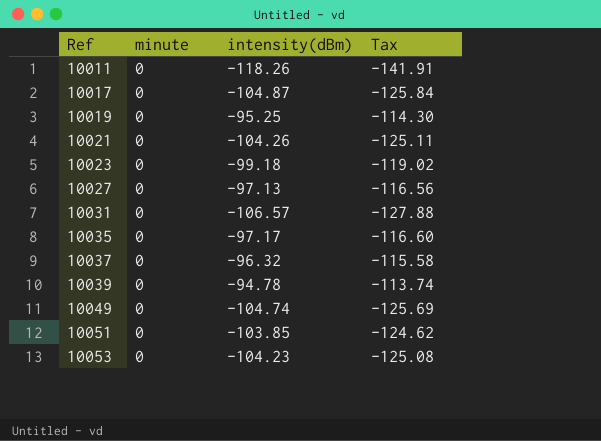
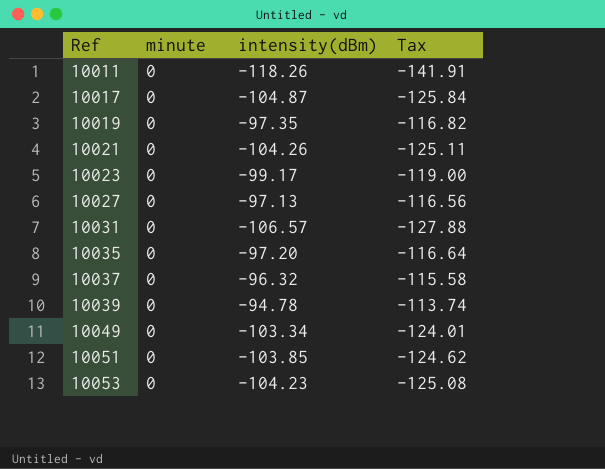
10019 | intensity(dBm): -95.25 -> -97.35
10019 | Tax: -114.30 -> -116.82
10023 | intensity(dBm): -99.18 -> -99.17
10023 | Tax: -119.02 -> -119.00
10035 | intensity(dBm): -97.17 -> -97.20
10035 | Tax: -116.60 -> -116.64
10049 | intensity(dBm): -104.74 -> -103.34
10049 | Tax: -125.69 -> -124.01

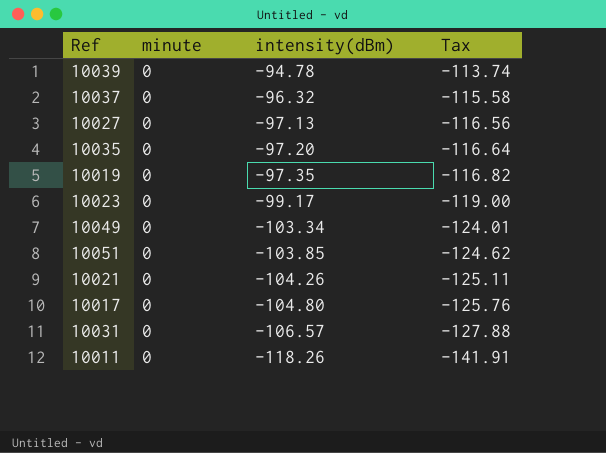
row order: Ref ascending -> intensity(dBm) descending
row 10053: 0 | -104.23 | -125.08 -> none
10017 | intensity(dBm): -104.87 -> -104.80
10017 | Tax: -125.84 -> -125.76

